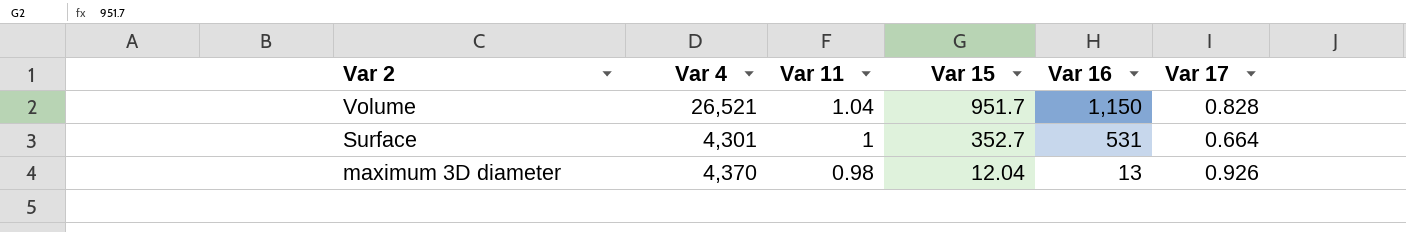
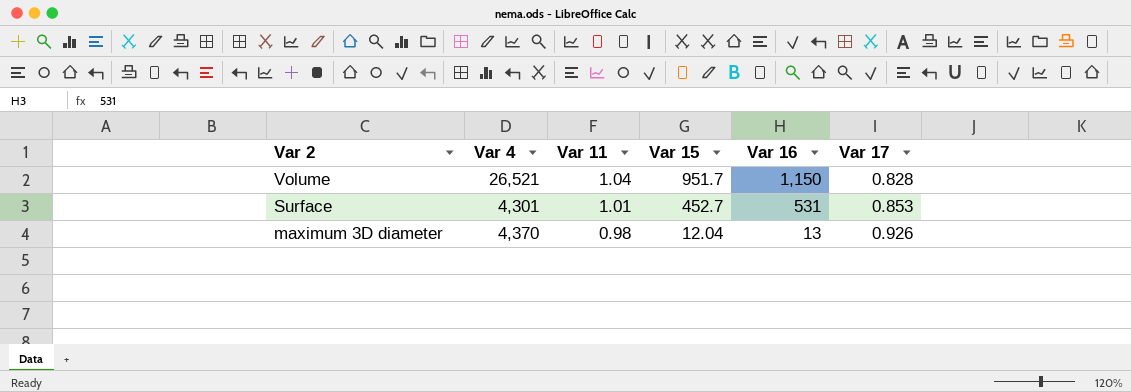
Surface | Var 11: 1 -> 1.01
Surface | Var 15: 352.7 -> 452.7
Surface | Var 17: 0.664 -> 0.853

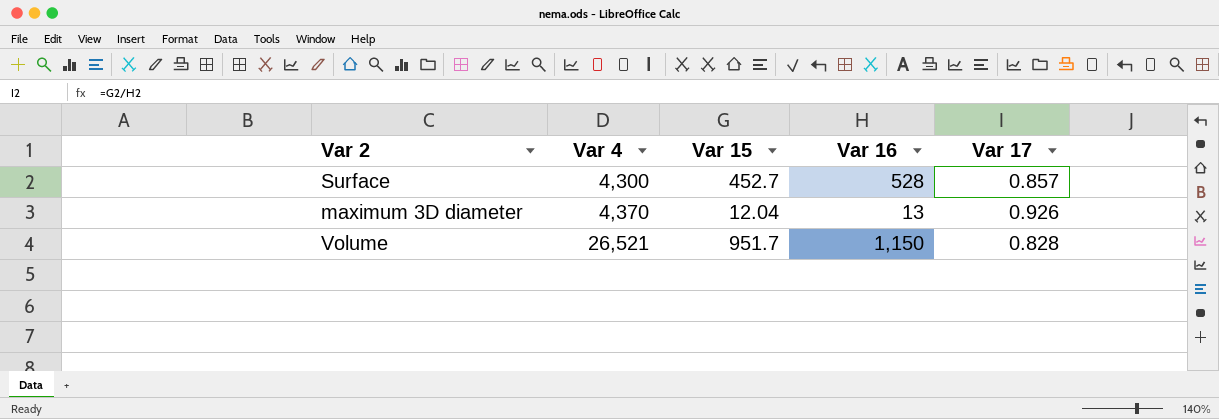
row order: Var 2 descending -> Var 4 ascending
column Var 11 | position: 3 -> none
Surface | Var 4: 4,301 -> 4,300
Surface | Var 16: 531 -> 528
Surface | Var 17: 0.853 -> 0.857

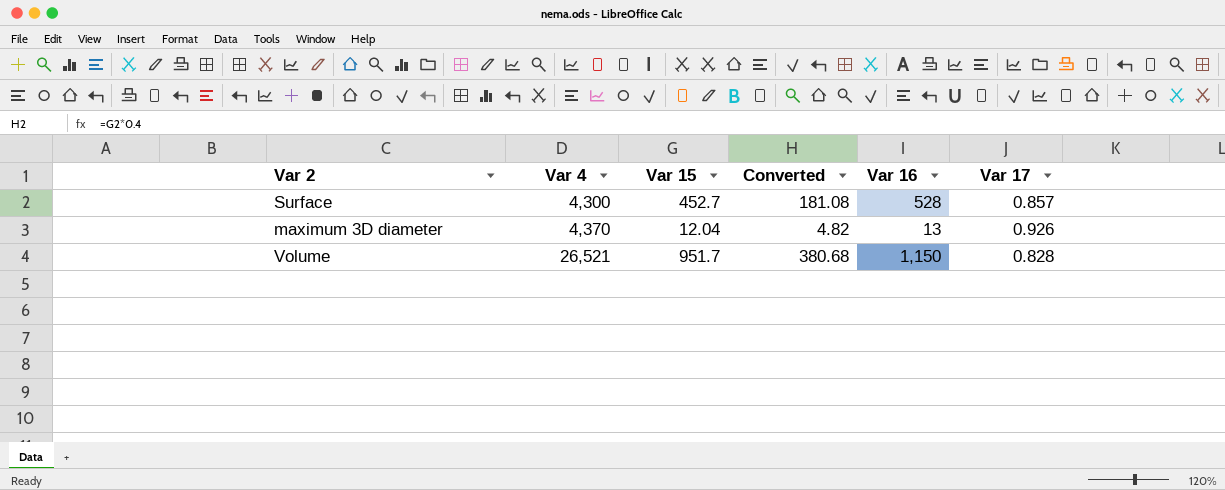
column Converted | formula: none -> [Var 15] * 0.4

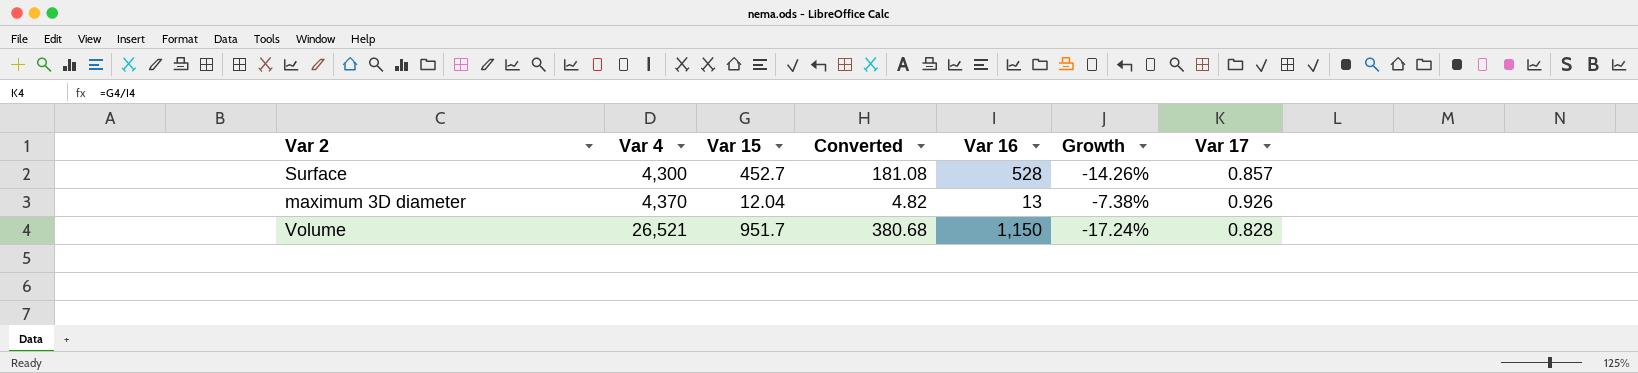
column Growth | formula: none -> ([Var 15] - [Var 16]) / [Var 16]

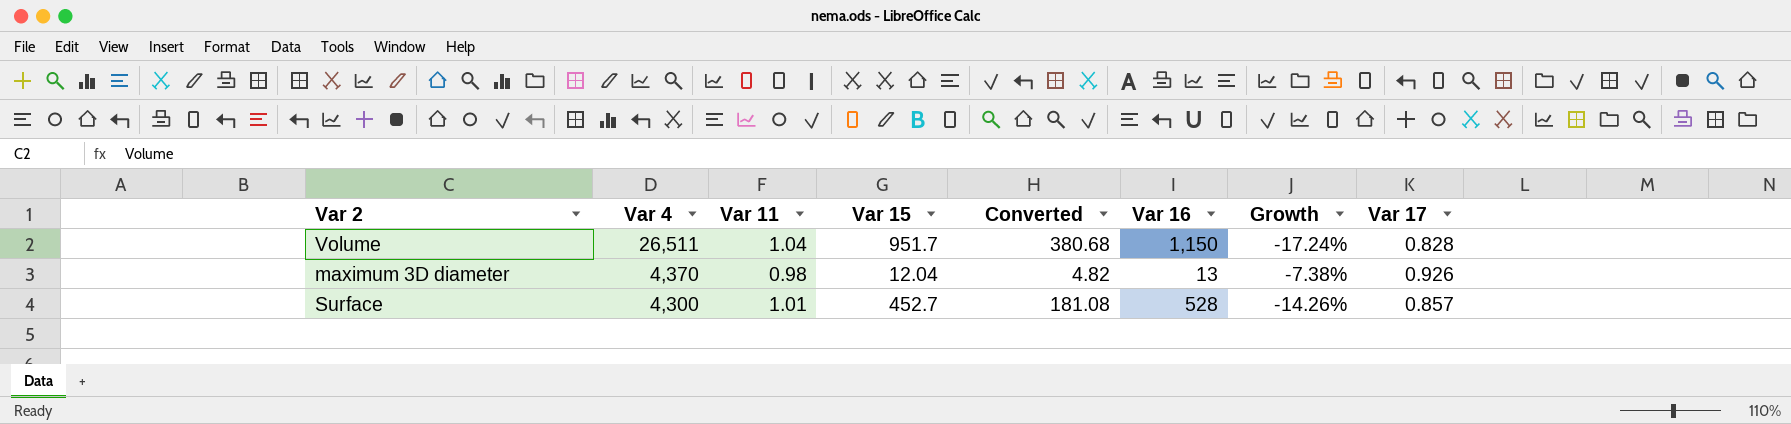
row order: Var 4 ascending -> Var 4 descending
column Var 11 | position: none -> 3
Volume | Var 4: 26,521 -> 26,511

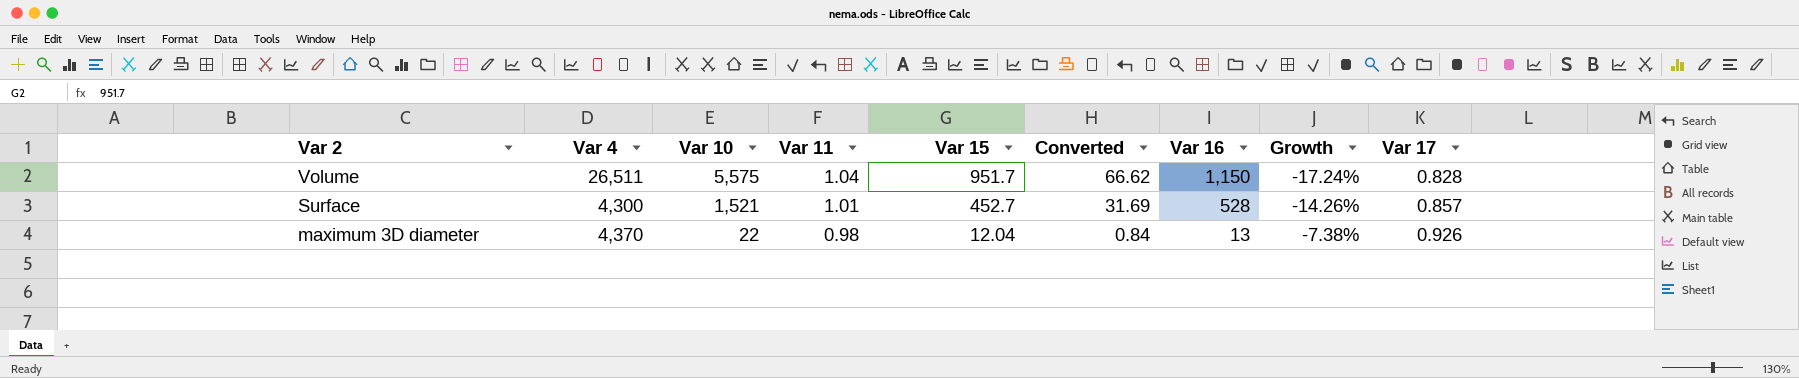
row order: Var 4 descending -> Var 2 descending
column Var 10 | position: none -> 3
column Converted | formula: [Var 15] * 0.4 -> [Var 15] * 0.07

